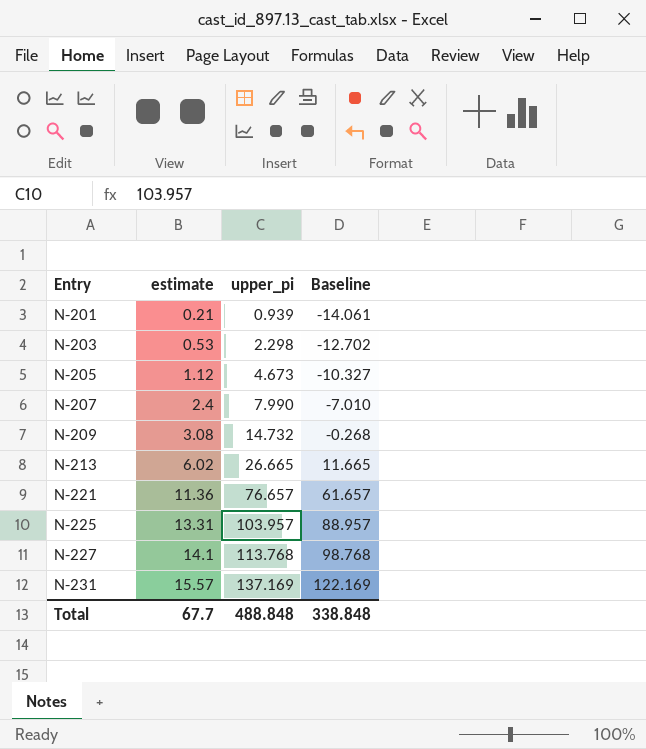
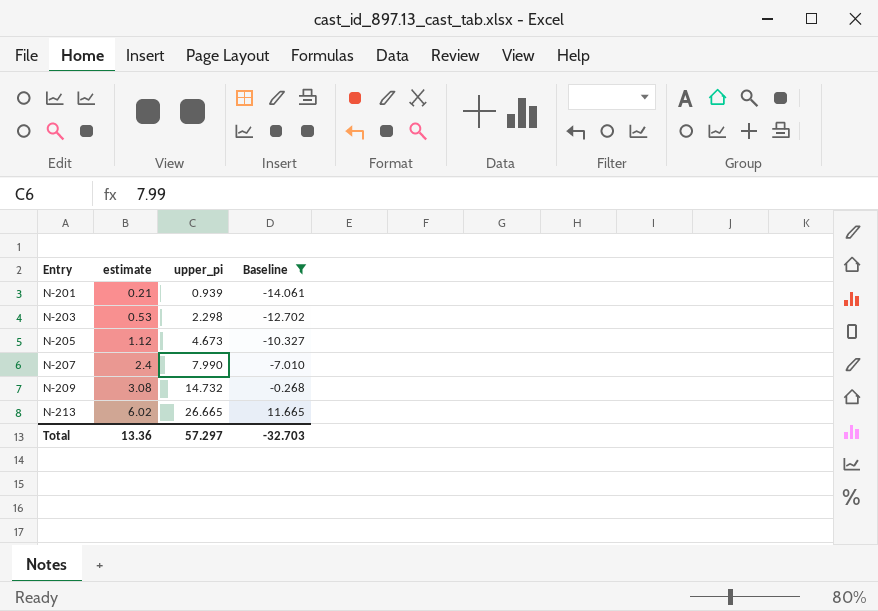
filter: none -> Baseline <= 11.665
Total | estimate: 67.7 -> 13.36
Total | upper_pi: 488.848 -> 57.297
Total | Baseline: 338.848 -> -32.703

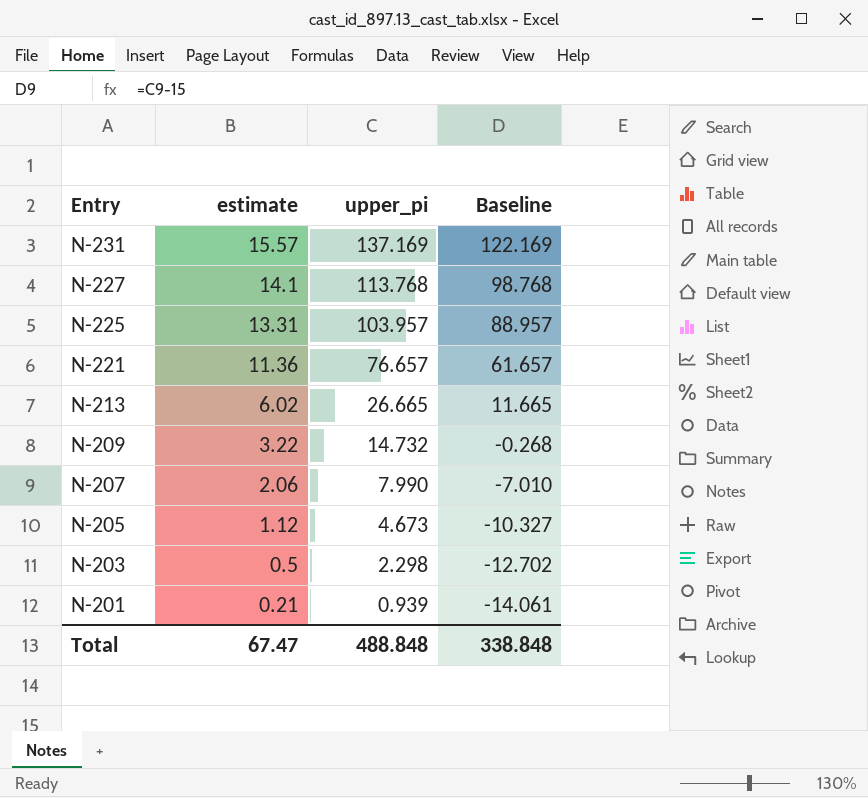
filter: Baseline <= 11.665 -> none
row order: Entry ascending -> Entry descending
N-209 | estimate: 3.08 -> 3.22
N-207 | estimate: 2.4 -> 2.06
N-203 | estimate: 0.53 -> 0.5
Total | estimate: 13.36 -> 67.47
Total | upper_pi: 57.297 -> 488.848
Total | Baseline: -32.703 -> 338.848

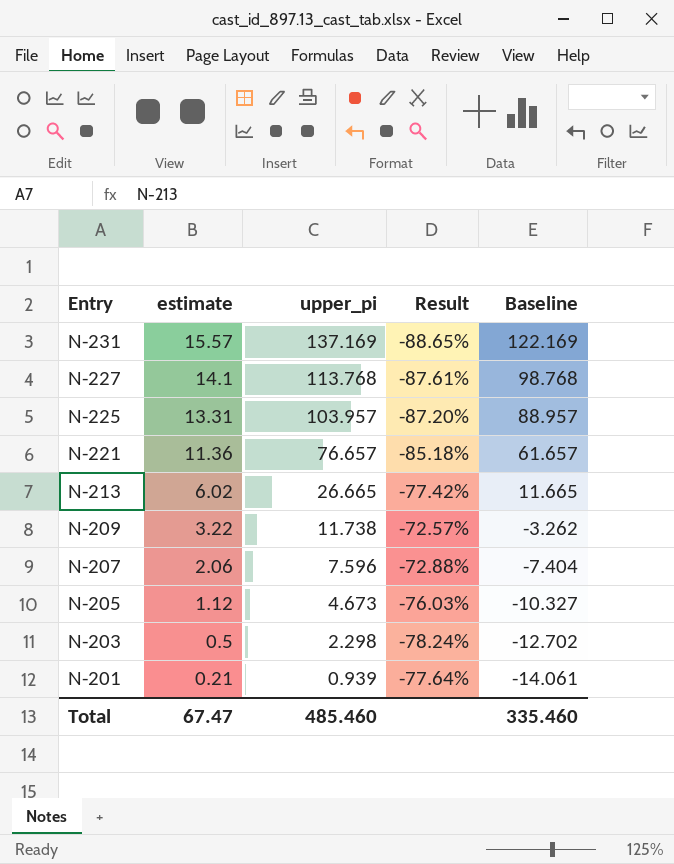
column Result | formula: none -> ([estimate] - [upper_pi]) / [upper_pi]
N-209 | upper_pi: 14.732 -> 11.738
N-209 | Baseline: -0.268 -> -3.262
N-207 | upper_pi: 7.990 -> 7.596
N-207 | Baseline: -7.010 -> -7.404
Total | upper_pi: 488.848 -> 485.460
Total | Baseline: 338.848 -> 335.460

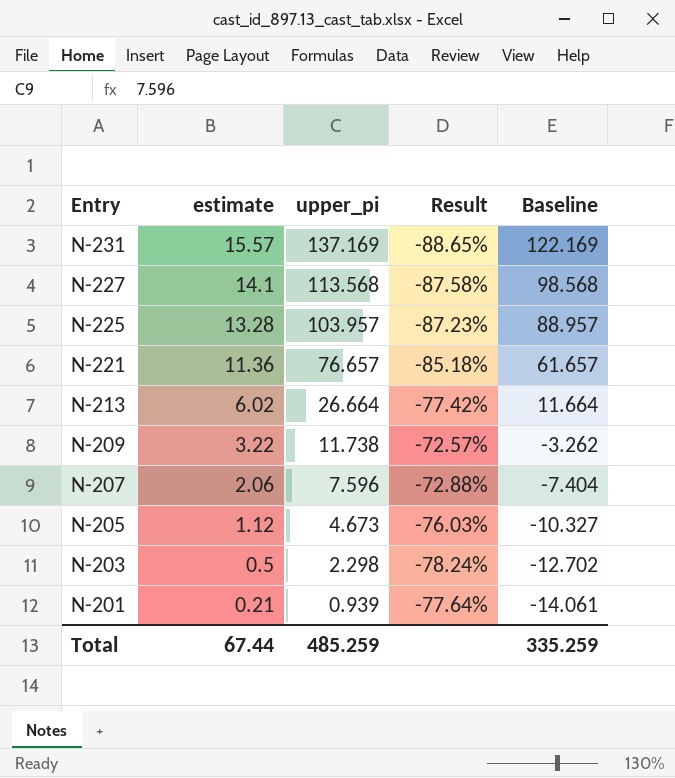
N-227 | upper_pi: 113.768 -> 113.568
N-227 | Result: -87.61% -> -87.58%
N-227 | Baseline: 98.768 -> 98.568
N-225 | estimate: 13.31 -> 13.28
N-225 | Result: -87.20% -> -87.23%
N-213 | upper_pi: 26.665 -> 26.664
N-213 | Baseline: 11.665 -> 11.664
Total | estimate: 67.47 -> 67.44
Total | upper_pi: 485.460 -> 485.259
Total | Baseline: 335.460 -> 335.259

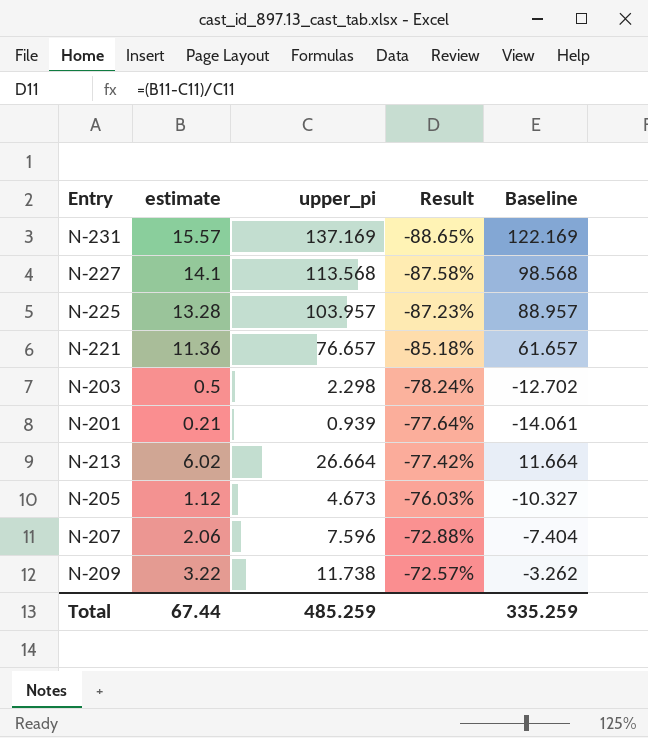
row order: Entry descending -> Result ascending

